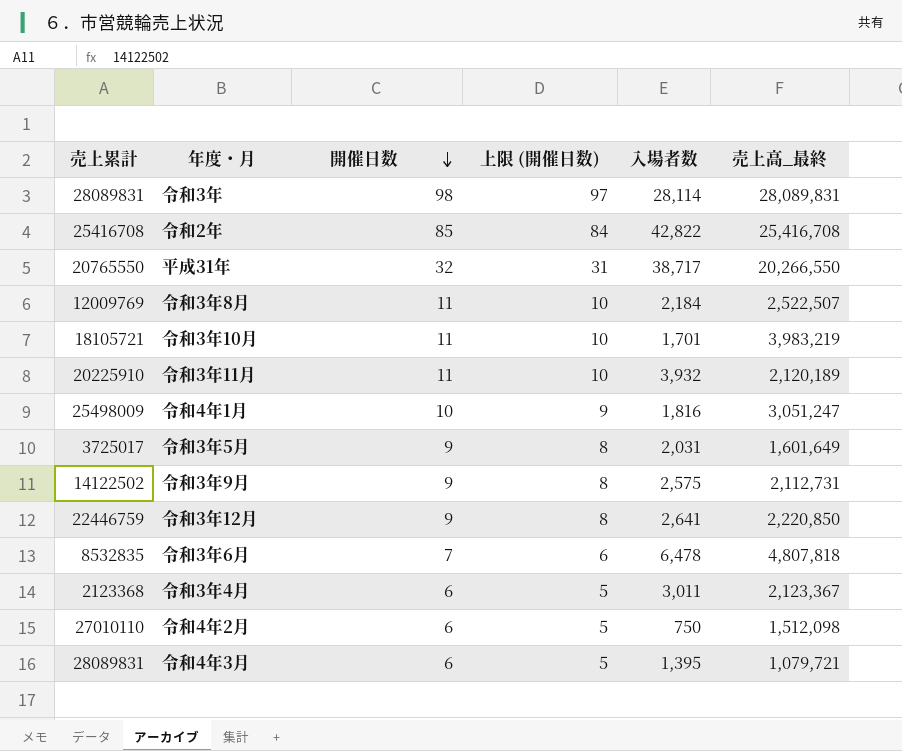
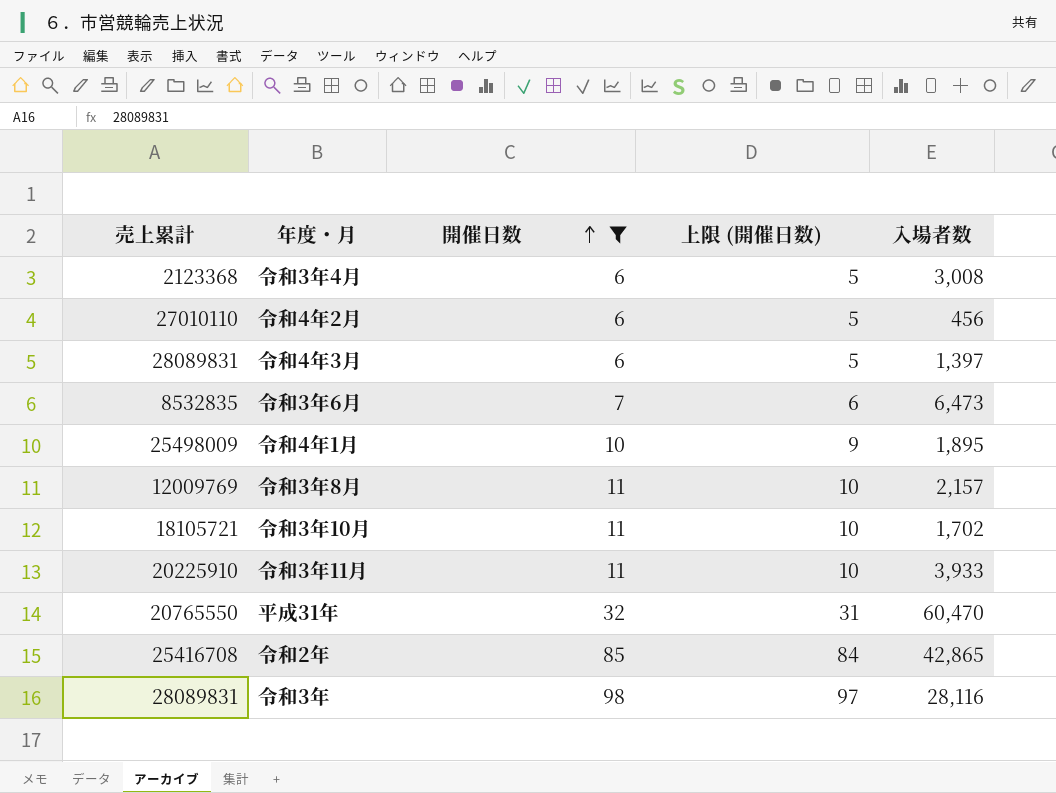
filter: none -> 開催日数 != 9
row order: 開催日数 descending -> 開催日数 ascending
column 売上高_最終 | position: 6 -> none
令和3年4月 | 入場者数: 3,011 -> 3,008
令和4年2月 | 入場者数: 750 -> 456
令和4年3月 | 入場者数: 1,395 -> 1,397
令和3年6月 | 入場者数: 6,478 -> 6,473
令和4年1月 | 入場者数: 1,816 -> 1,895
令和3年8月 | 入場者数: 2,184 -> 2,157
令和3年10月 | 入場者数: 1,701 -> 1,702
令和3年11月 | 入場者数: 3,932 -> 3,933
平成31年 | 入場者数: 38,717 -> 60,470
令和2年 | 入場者数: 42,822 -> 42,865
令和3年 | 入場者数: 28,114 -> 28,116

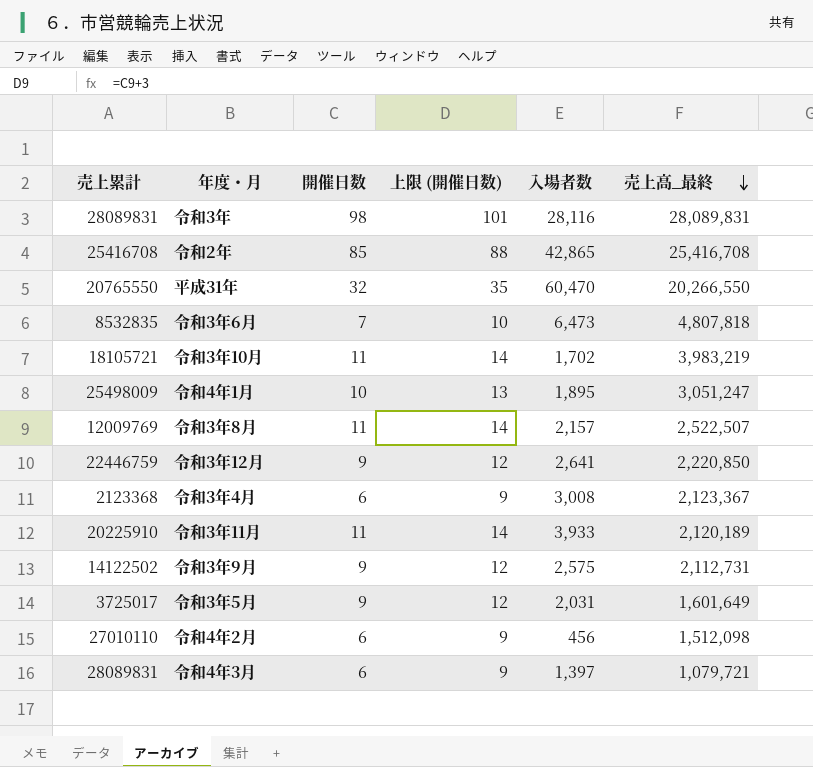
filter: 開催日数 != 9 -> none
row order: 開催日数 ascending -> 売上高_最終 descending
column 上限 (開催日数) | formula: [開催日数] - 1 -> [開催日数] + 3
column 売上高_最終 | position: none -> 6

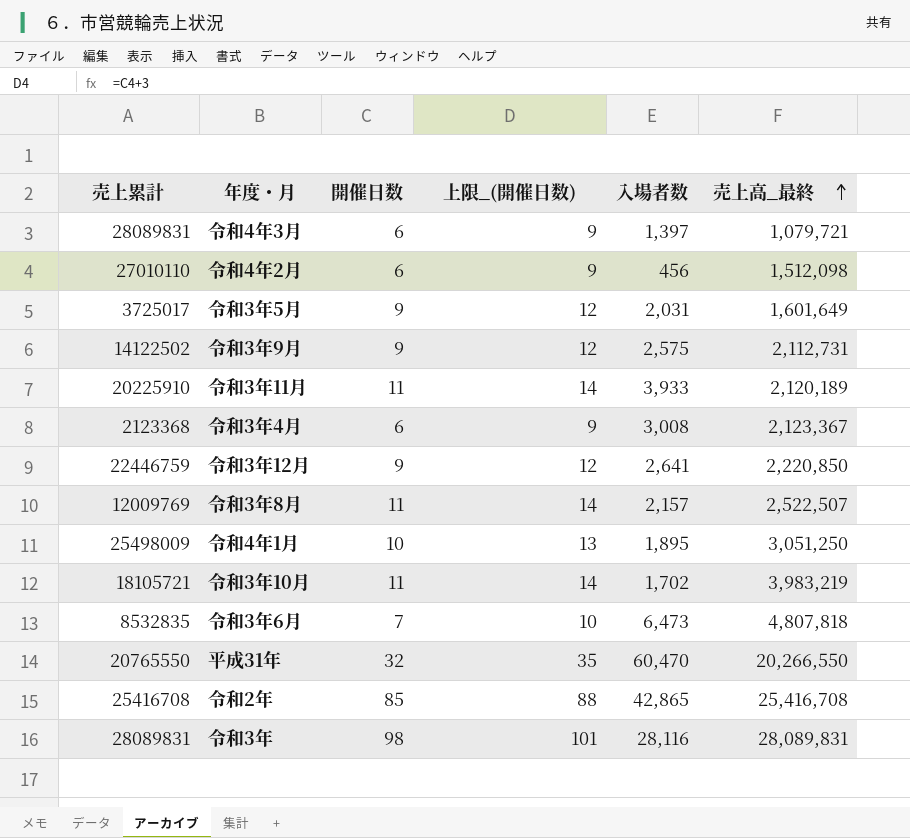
row order: 売上高_最終 descending -> 売上高_最終 ascending
column name: 上限 (開催日数) -> 上限_(開催日数)
令和4年1月 | 売上高_最終: 3,051,247 -> 3,051,250

